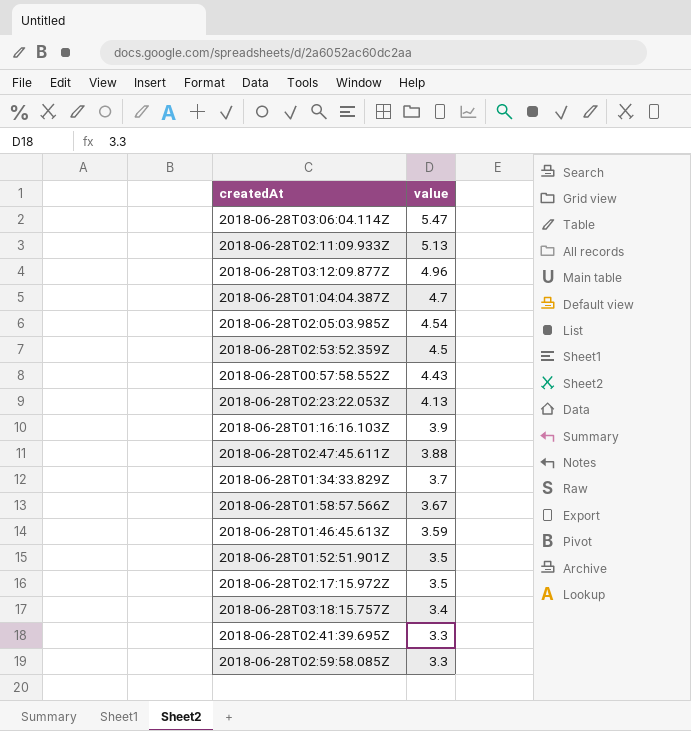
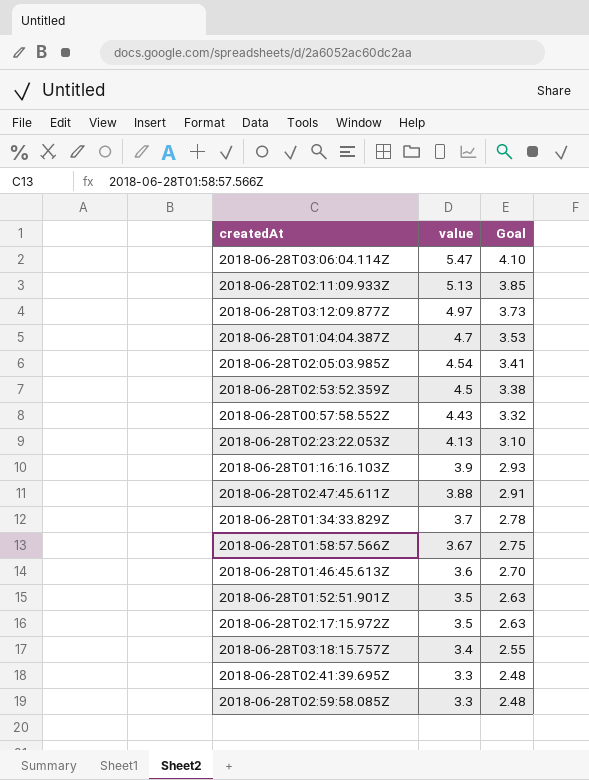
column Goal | formula: none -> [value] * 0.75
2018-06-28T03:12:09.877Z | value: 4.96 -> 4.97
2018-06-28T01:46:45.613Z | value: 3.59 -> 3.6

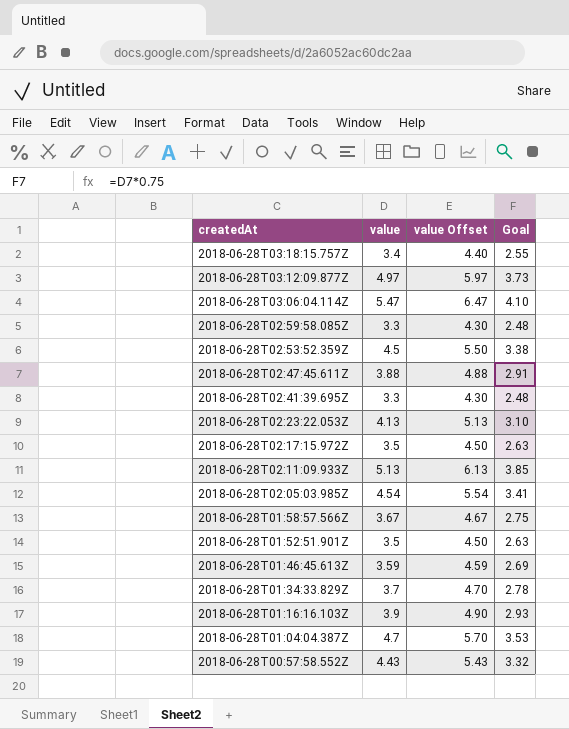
row order: value descending -> createdAt descending
column value Offset | formula: none -> [value] + 1
2018-06-28T01:46:45.613Z | value: 3.6 -> 3.59
2018-06-28T01:46:45.613Z | Goal: 2.70 -> 2.69

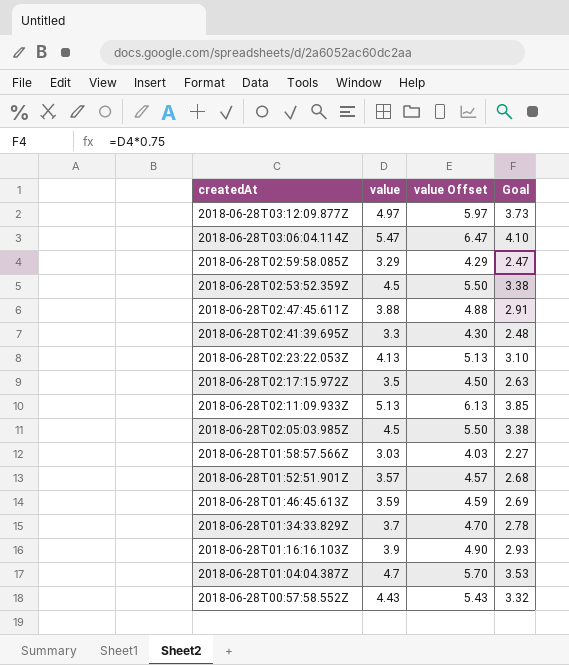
row 2018-06-28T03:18:15.757Z: 3.4 | 4.40 | 2.55 -> none
2018-06-28T02:59:58.085Z | value: 3.3 -> 3.29
2018-06-28T02:59:58.085Z | value Offset: 4.30 -> 4.29
2018-06-28T02:59:58.085Z | Goal: 2.48 -> 2.47
2018-06-28T02:05:03.985Z | value: 4.54 -> 4.5
2018-06-28T02:05:03.985Z | value Offset: 5.54 -> 5.50
2018-06-28T02:05:03.985Z | Goal: 3.41 -> 3.38
2018-06-28T01:58:57.566Z | value: 3.67 -> 3.03
2018-06-28T01:58:57.566Z | value Offset: 4.67 -> 4.03
2018-06-28T01:58:57.566Z | Goal: 2.75 -> 2.27
2018-06-28T01:52:51.901Z | value: 3.5 -> 3.57
2018-06-28T01:52:51.901Z | value Offset: 4.50 -> 4.57
2018-06-28T01:52:51.901Z | Goal: 2.63 -> 2.68

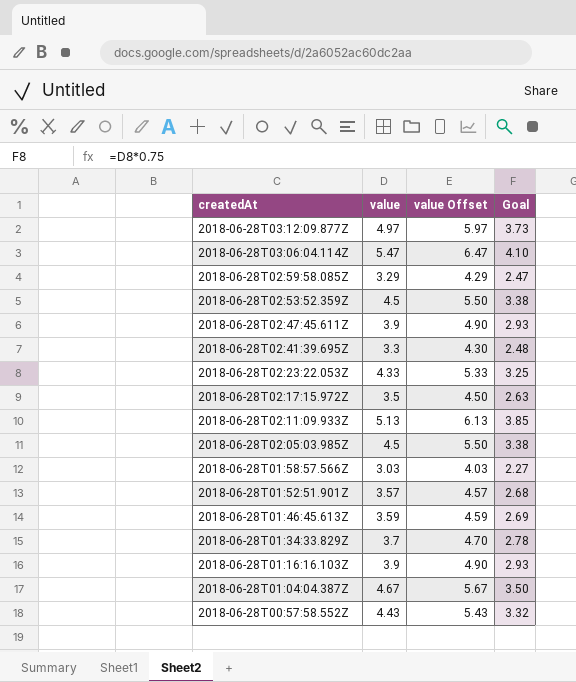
2018-06-28T02:47:45.611Z | value: 3.88 -> 3.9
2018-06-28T02:47:45.611Z | value Offset: 4.88 -> 4.90
2018-06-28T02:47:45.611Z | Goal: 2.91 -> 2.93
2018-06-28T02:23:22.053Z | value: 4.13 -> 4.33
2018-06-28T02:23:22.053Z | value Offset: 5.13 -> 5.33
2018-06-28T02:23:22.053Z | Goal: 3.10 -> 3.25
2018-06-28T01:04:04.387Z | value: 4.7 -> 4.67
2018-06-28T01:04:04.387Z | value Offset: 5.70 -> 5.67
2018-06-28T01:04:04.387Z | Goal: 3.53 -> 3.50

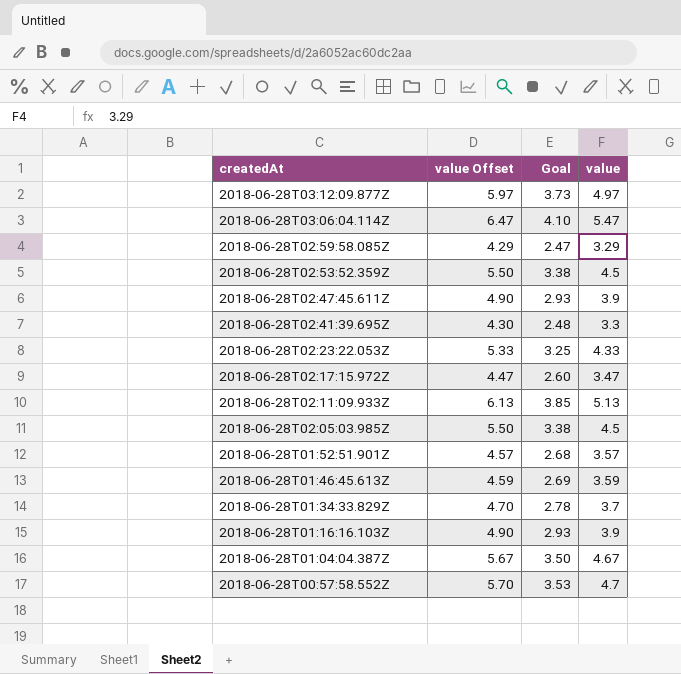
column value | position: 2 -> 4
row 2018-06-28T01:58:57.566Z: 3.03 | 4.03 | 2.27 -> none
2018-06-28T02:17:15.972Z | value Offset: 4.50 -> 4.47
2018-06-28T02:17:15.972Z | Goal: 2.63 -> 2.60
2018-06-28T02:17:15.972Z | value: 3.5 -> 3.47
2018-06-28T00:57:58.552Z | value Offset: 5.43 -> 5.70
2018-06-28T00:57:58.552Z | Goal: 3.32 -> 3.53
2018-06-28T00:57:58.552Z | value: 4.43 -> 4.7

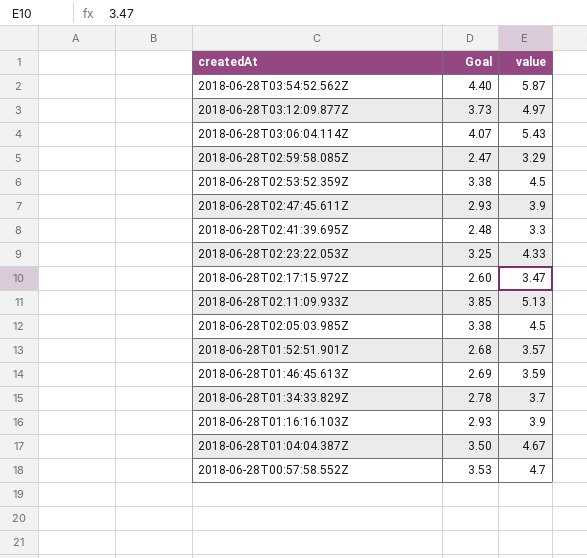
column value Offset | formula: [value] + 1 -> none
row 2018-06-28T03:54:52.562Z: none -> 4.40 | 5.87
2018-06-28T03:06:04.114Z | Goal: 4.10 -> 4.07
2018-06-28T03:06:04.114Z | value: 5.47 -> 5.43

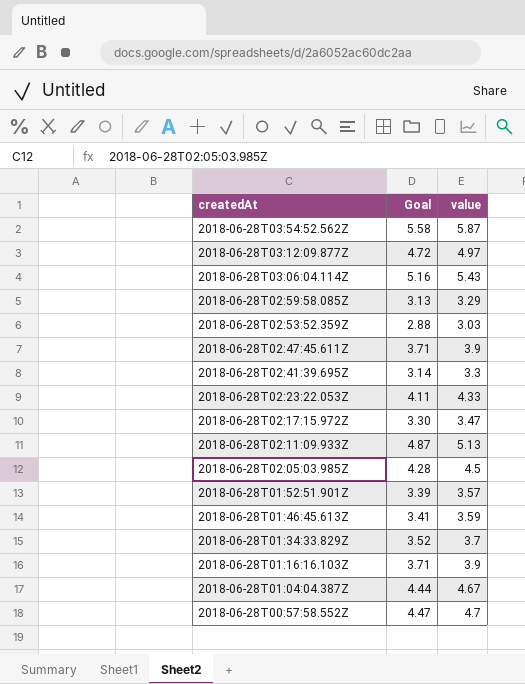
column Goal | formula: [value] * 0.75 -> [value] * 0.95
2018-06-28T02:53:52.359Z | value: 4.5 -> 3.03

